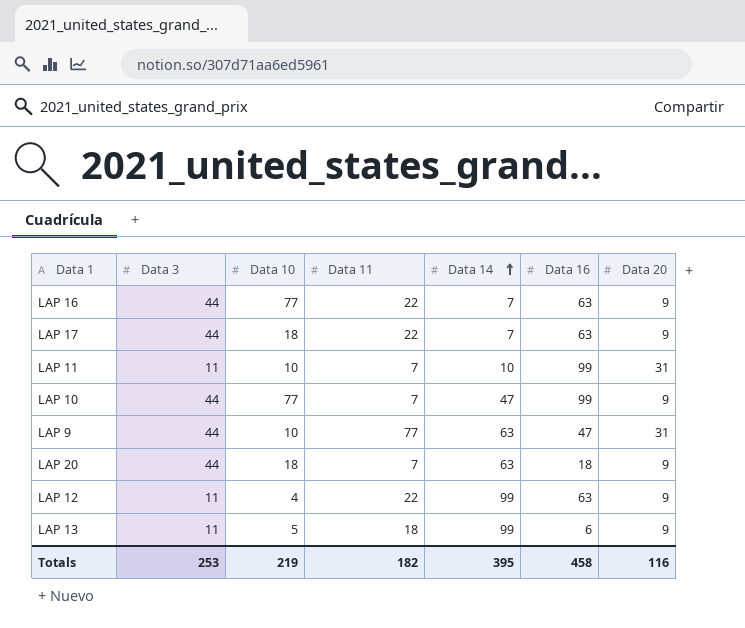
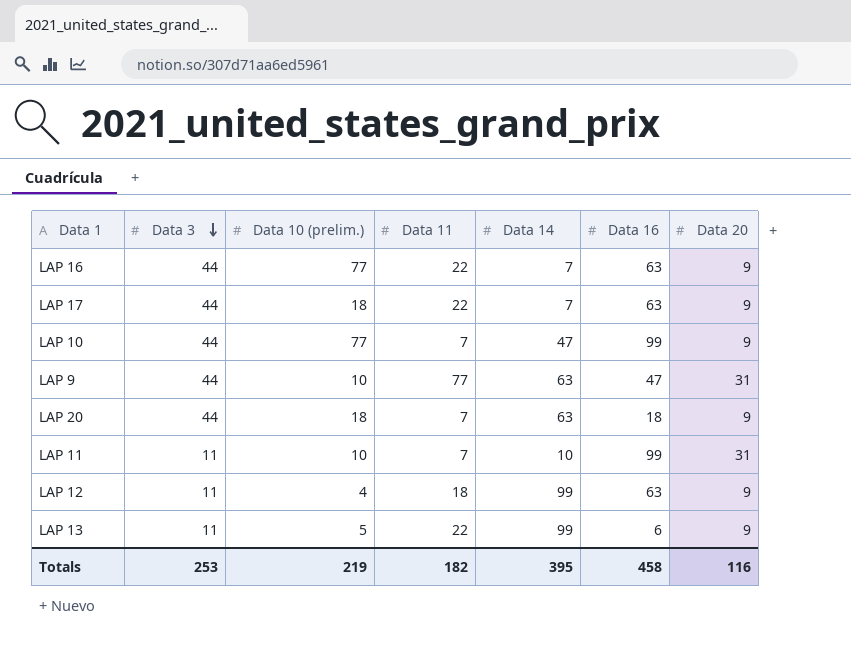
row order: Data 14 ascending -> Data 3 descending
column name: Data 10 -> Data 10 (prelim.)
LAP 12 | Data 11: 22 -> 18
LAP 13 | Data 11: 18 -> 22

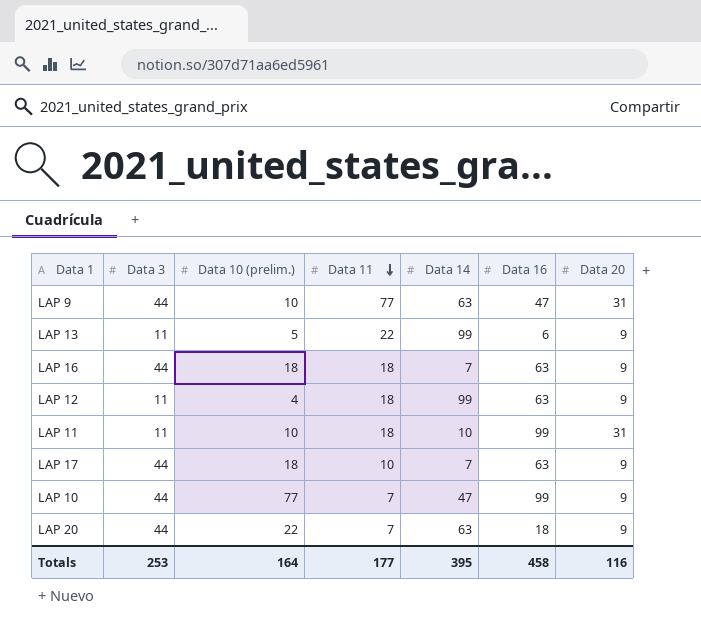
row order: Data 3 descending -> Data 11 descending
LAP 16 | Data 10 (prelim.): 77 -> 18
LAP 16 | Data 11: 22 -> 18
LAP 11 | Data 11: 7 -> 18
LAP 17 | Data 11: 22 -> 10
LAP 20 | Data 10 (prelim.): 18 -> 22
Totals | Data 10 (prelim.): 219 -> 164
Totals | Data 11: 182 -> 177

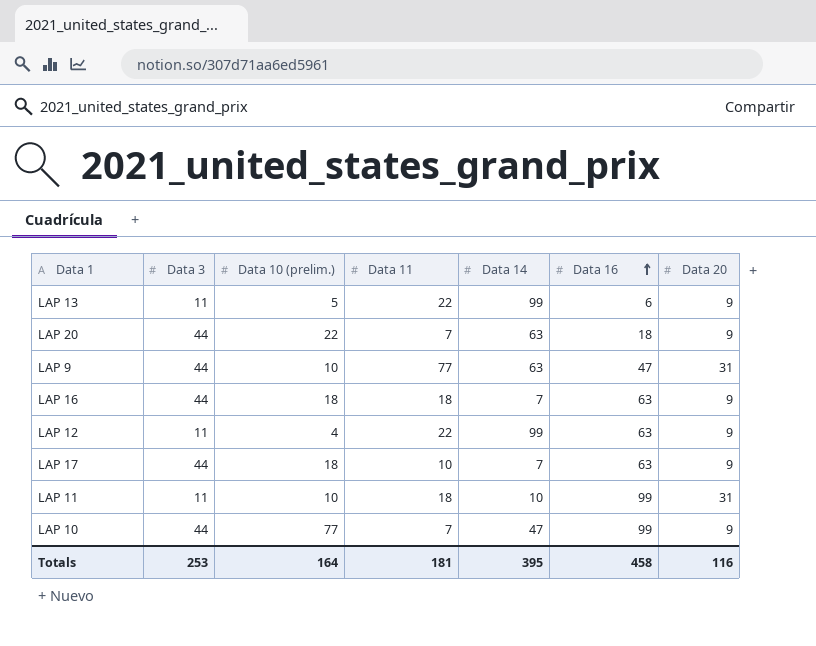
row order: Data 11 descending -> Data 16 ascending
LAP 12 | Data 11: 18 -> 22
Totals | Data 11: 177 -> 181

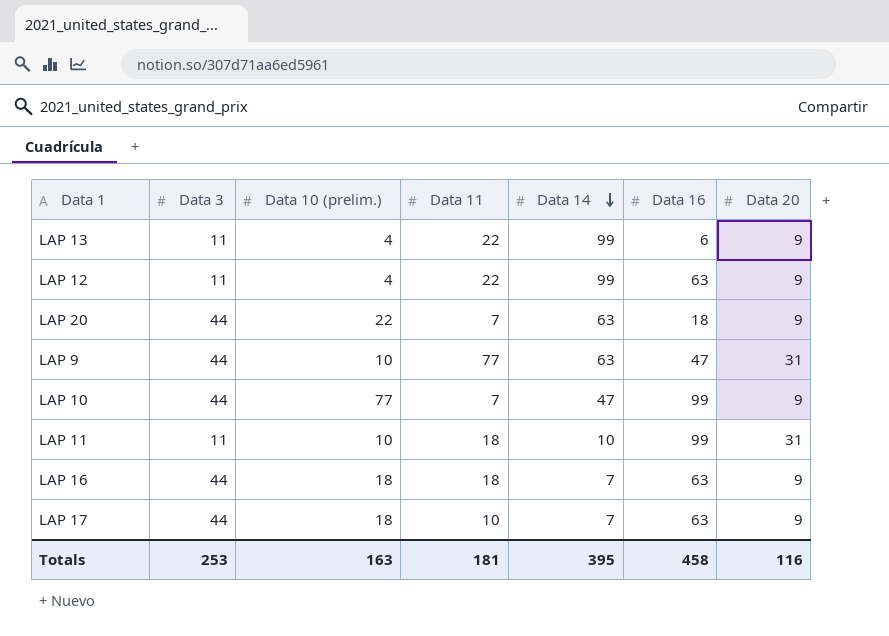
row order: Data 16 ascending -> Data 14 descending
LAP 13 | Data 10 (prelim.): 5 -> 4
Totals | Data 10 (prelim.): 164 -> 163

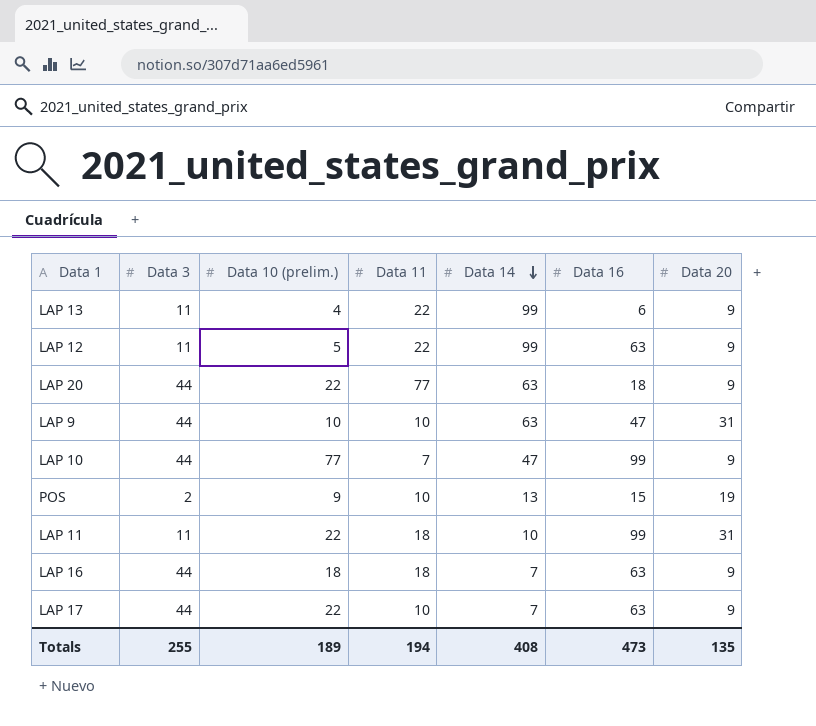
LAP 12 | Data 10 (prelim.): 4 -> 5
LAP 20 | Data 11: 7 -> 77
LAP 9 | Data 11: 77 -> 10
row POS: none -> 2 | 9 | 10 | 13 | 15 | 19
LAP 11 | Data 10 (prelim.): 10 -> 22
LAP 17 | Data 10 (prelim.): 18 -> 22
Totals | Data 3: 253 -> 255
Totals | Data 10 (prelim.): 163 -> 189
Totals | Data 11: 181 -> 194
Totals | Data 14: 395 -> 408
Totals | Data 16: 458 -> 473
Totals | Data 20: 116 -> 135

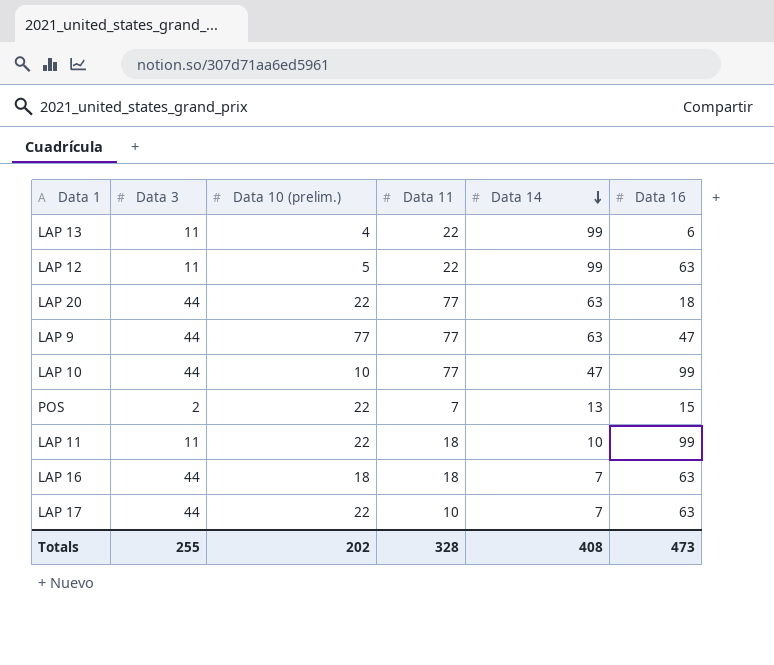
column Data 20 | position: 7 -> none
LAP 9 | Data 10 (prelim.): 10 -> 77
LAP 9 | Data 11: 10 -> 77
LAP 10 | Data 10 (prelim.): 77 -> 10
LAP 10 | Data 11: 7 -> 77
POS | Data 10 (prelim.): 9 -> 22
POS | Data 11: 10 -> 7
Totals | Data 10 (prelim.): 189 -> 202
Totals | Data 11: 194 -> 328

